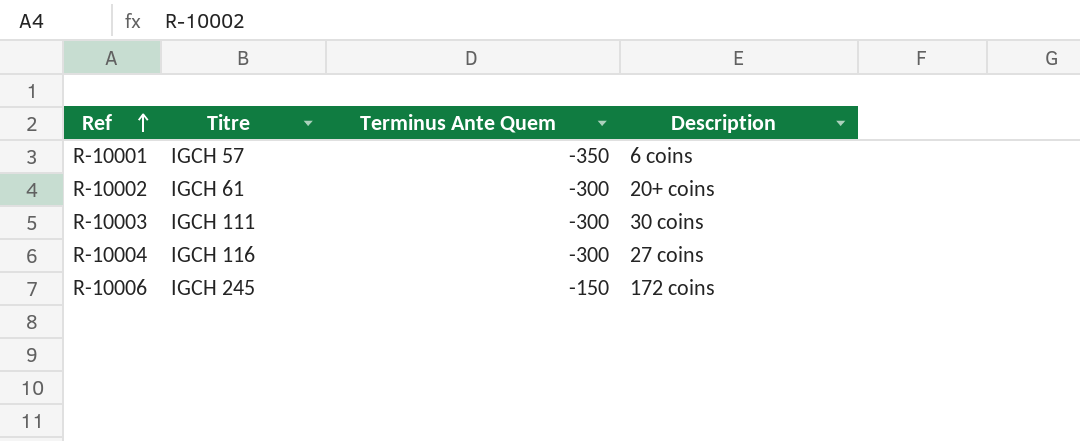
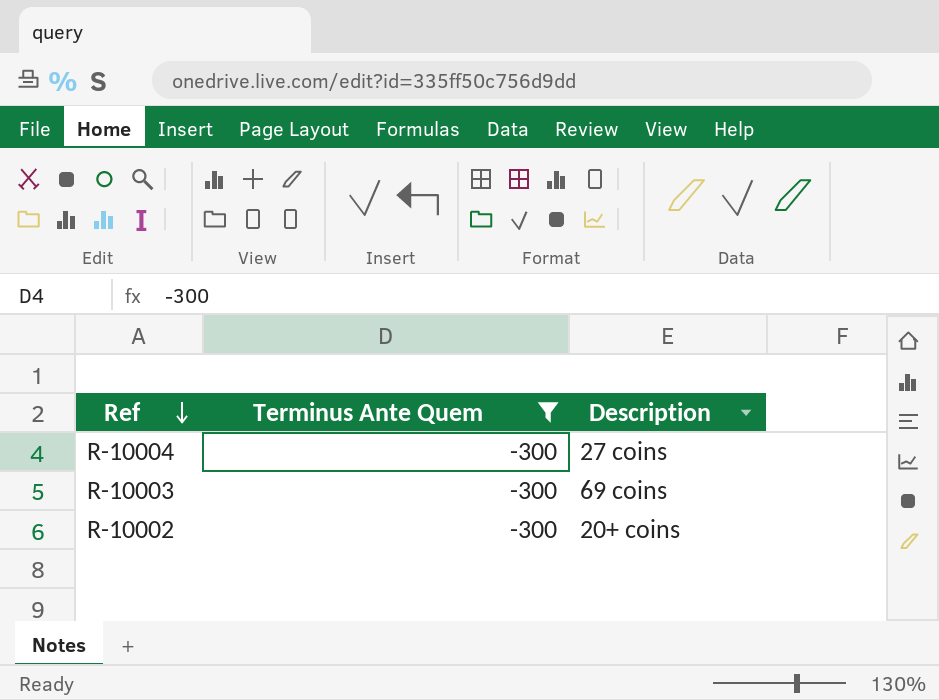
filter: none -> Terminus Ante Quem = -300
row order: Ref ascending -> Ref descending
column Titre | position: 2 -> none
R-10003 | Description: 30 coins -> 69 coins

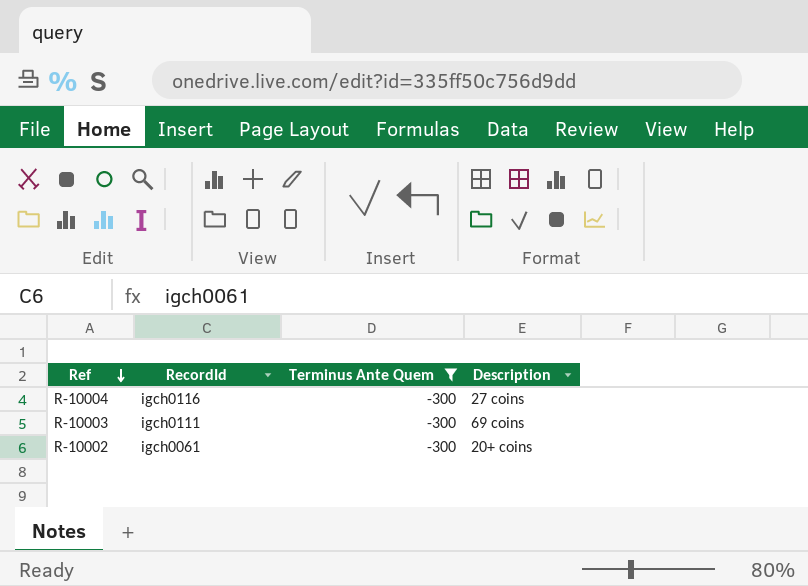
column RecordId | position: none -> 2

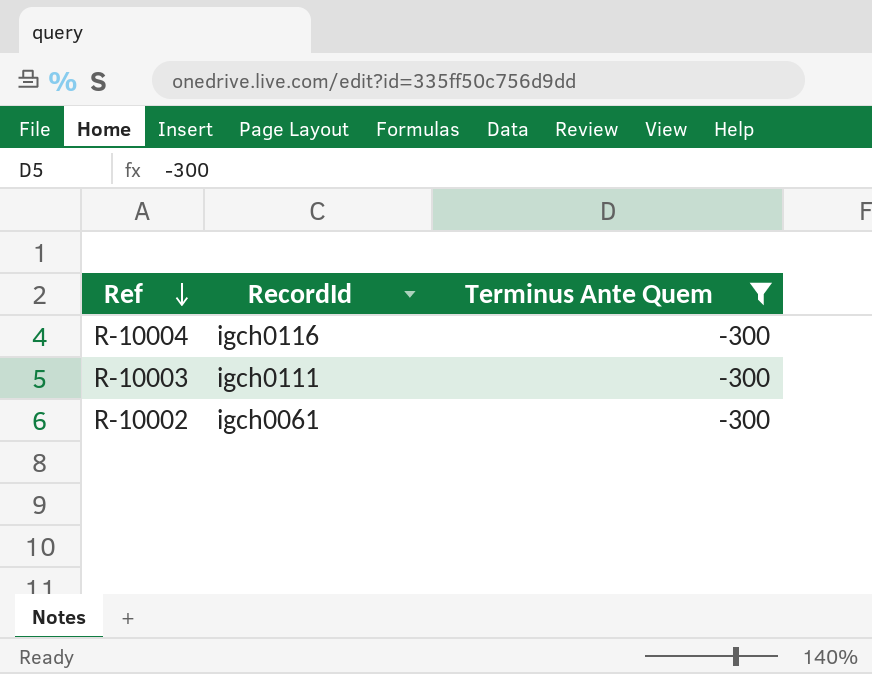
column Description | position: 4 -> none

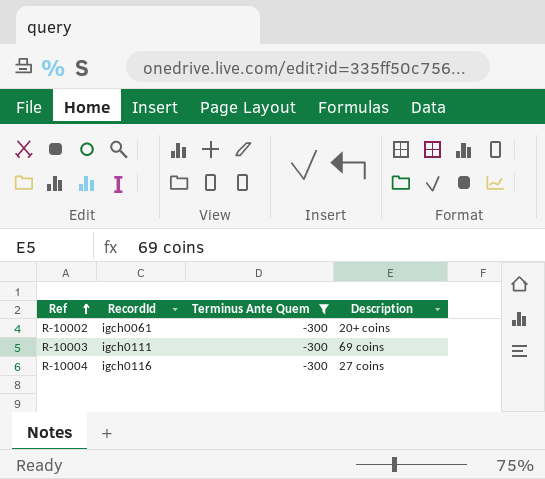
row order: Ref descending -> Ref ascending
column Description | position: none -> 4

